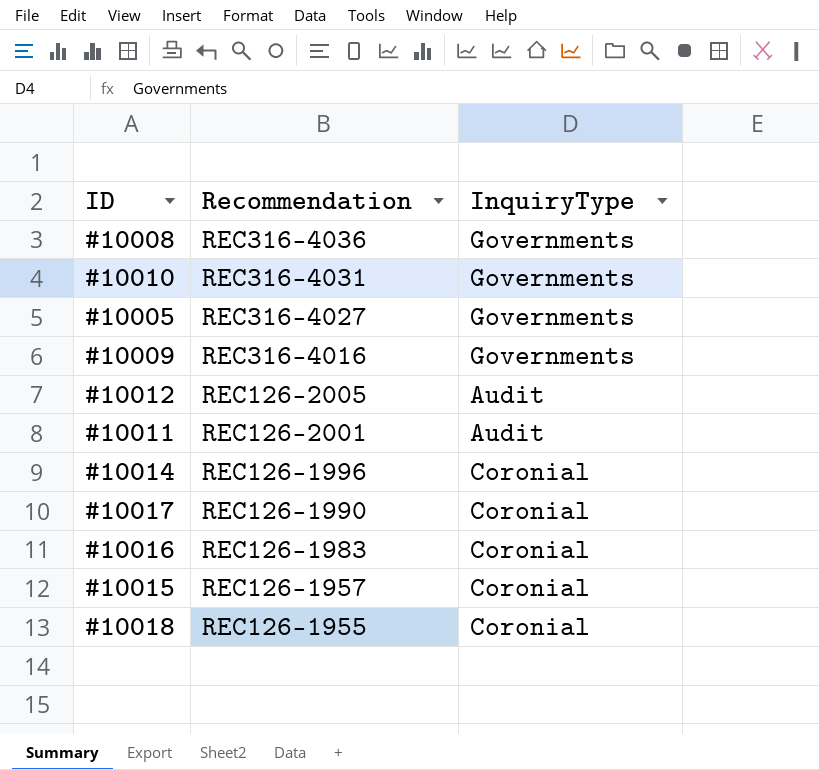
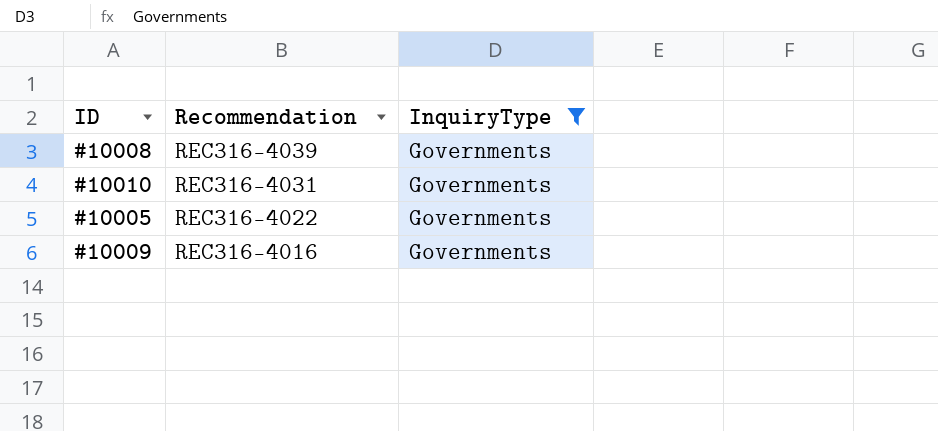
filter: none -> InquiryType = Governments
#10008 | Recommendation: REC316-4036 -> REC316-4039
#10005 | Recommendation: REC316-4027 -> REC316-4022

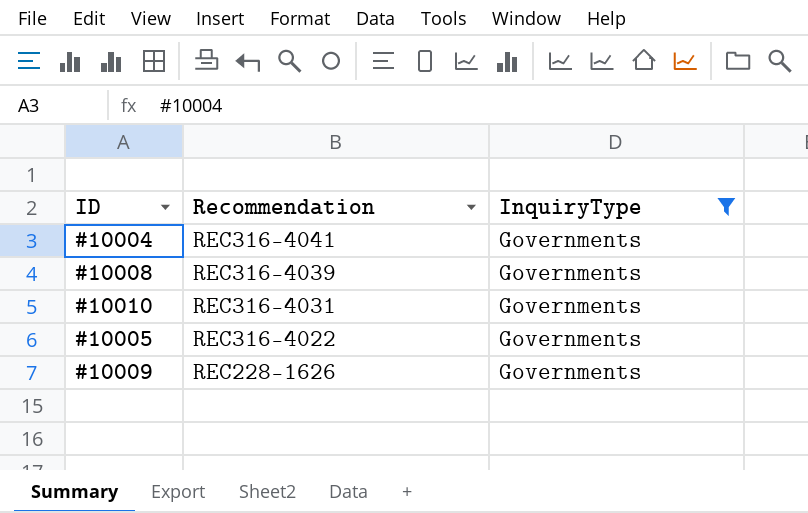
row #10004: none -> REC316-4041 | Governments
#10009 | Recommendation: REC316-4016 -> REC228-1626

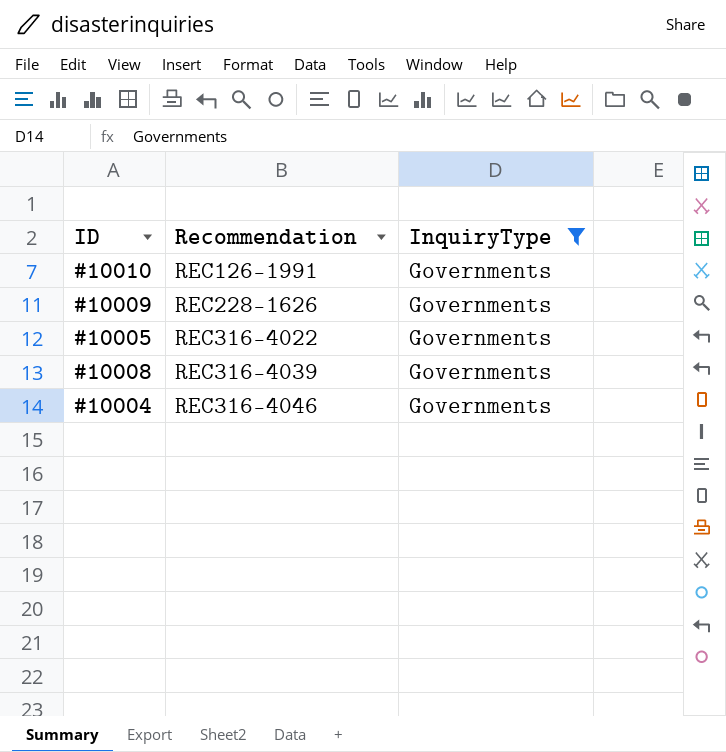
row order: Recommendation descending -> Recommendation ascending
#10010 | Recommendation: REC316-4031 -> REC126-1991
#10004 | Recommendation: REC316-4041 -> REC316-4046

